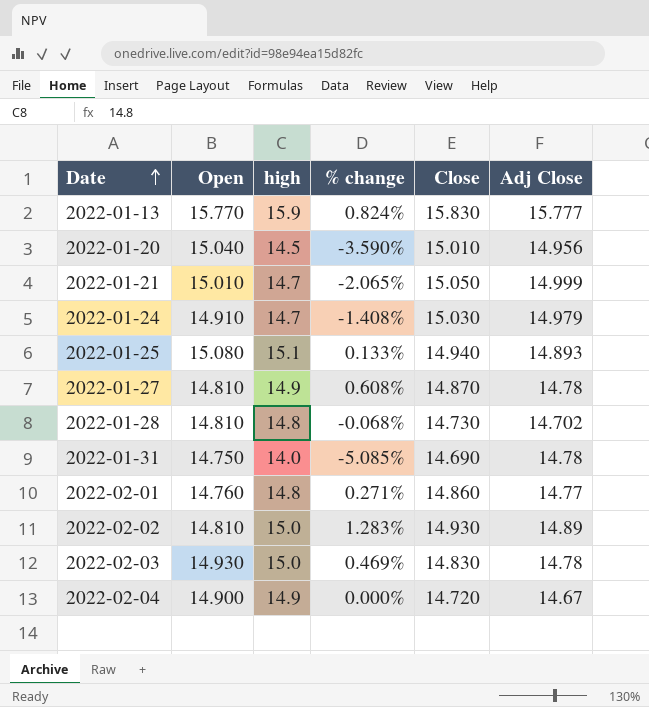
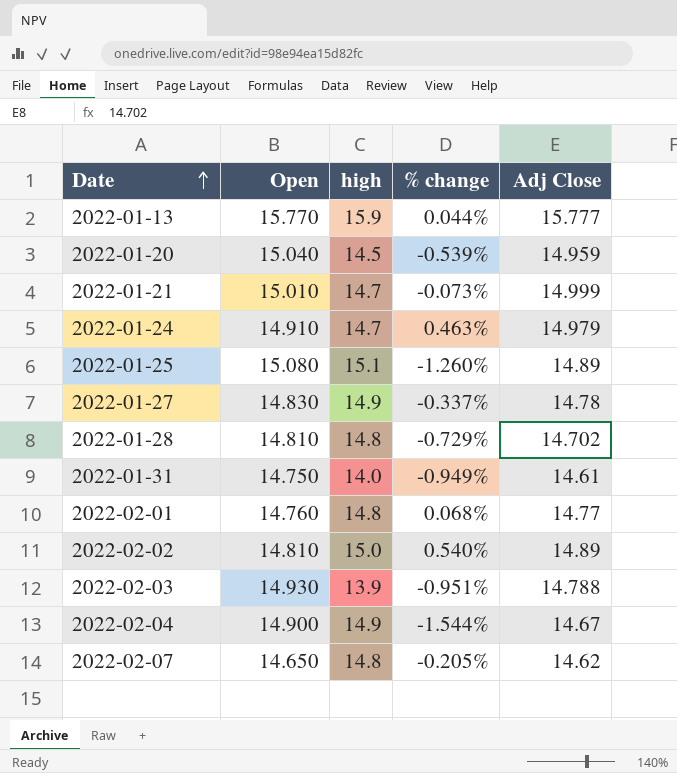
column Close | position: 5 -> none
column % change | formula: ([high] - [Open]) / [Open] -> ([Adj Close] - [Open]) / [Open]
2022-01-20 | Adj Close: 14.956 -> 14.959
2022-01-25 | Adj Close: 14.893 -> 14.89
2022-01-27 | Open: 14.810 -> 14.830
2022-01-31 | Adj Close: 14.78 -> 14.61
2022-02-03 | high: 15.0 -> 13.9
2022-02-03 | Adj Close: 14.78 -> 14.788
row 2022-02-07: none -> 14.650 | 14.8 | -0.205% | 14.62

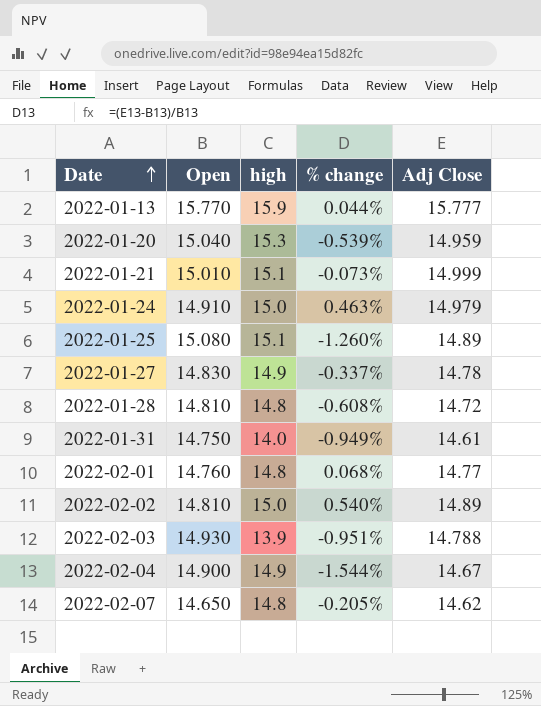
2022-01-20 | high: 14.5 -> 15.3
2022-01-21 | high: 14.7 -> 15.1
2022-01-24 | high: 14.7 -> 15.0
2022-01-28 | % change: -0.729% -> -0.608%
2022-01-28 | Adj Close: 14.702 -> 14.72

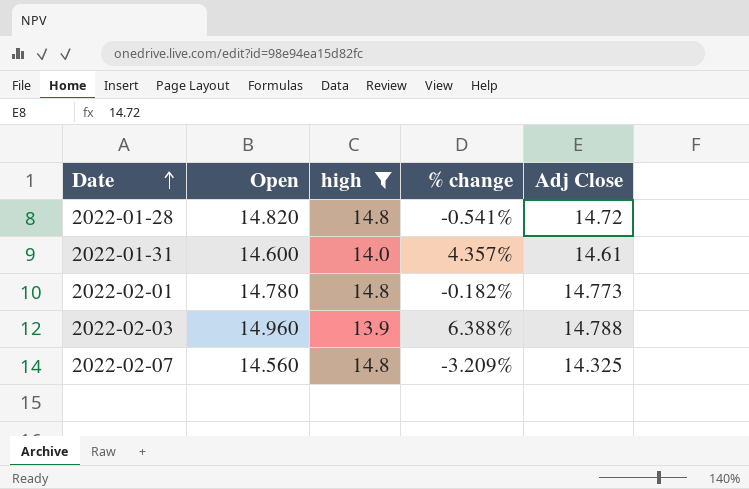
filter: none -> high <= 14.8
column % change | formula: ([Adj Close] - [Open]) / [Open] -> ([Adj Close] - [high]) / [high]
2022-01-28 | Open: 14.810 -> 14.820
2022-01-31 | Open: 14.750 -> 14.600
2022-02-01 | Open: 14.760 -> 14.780
2022-02-01 | Adj Close: 14.77 -> 14.773
2022-02-03 | Open: 14.930 -> 14.960
2022-02-07 | Open: 14.650 -> 14.560
2022-02-07 | Adj Close: 14.62 -> 14.325

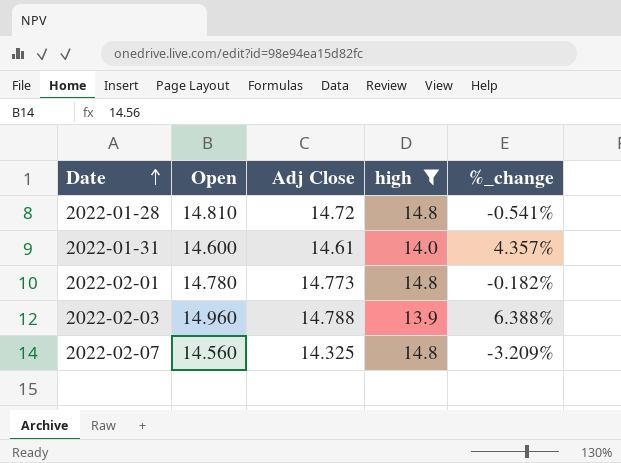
column Adj Close | position: 5 -> 3
column name: % change -> %_change
2022-01-28 | Open: 14.820 -> 14.810

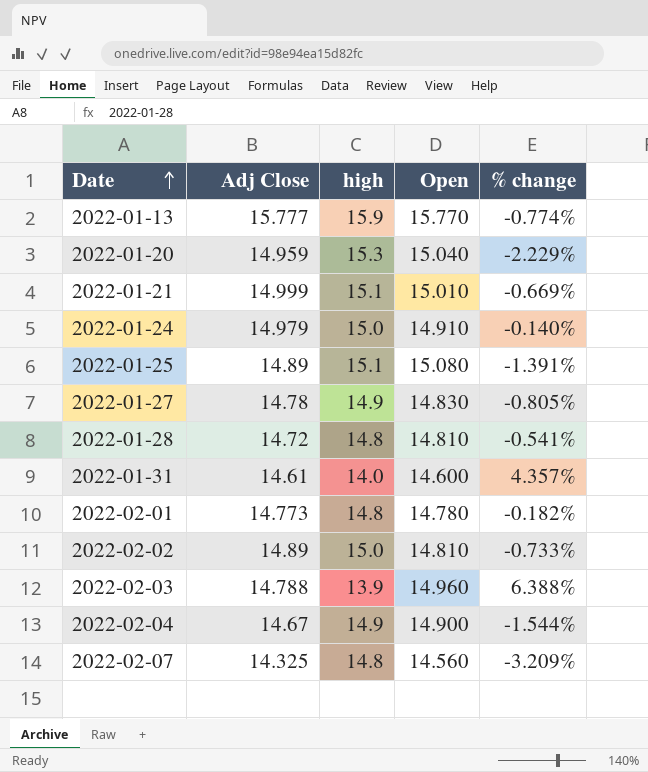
filter: high <= 14.8 -> none
column Open | position: 2 -> 4
column name: %_change -> % change

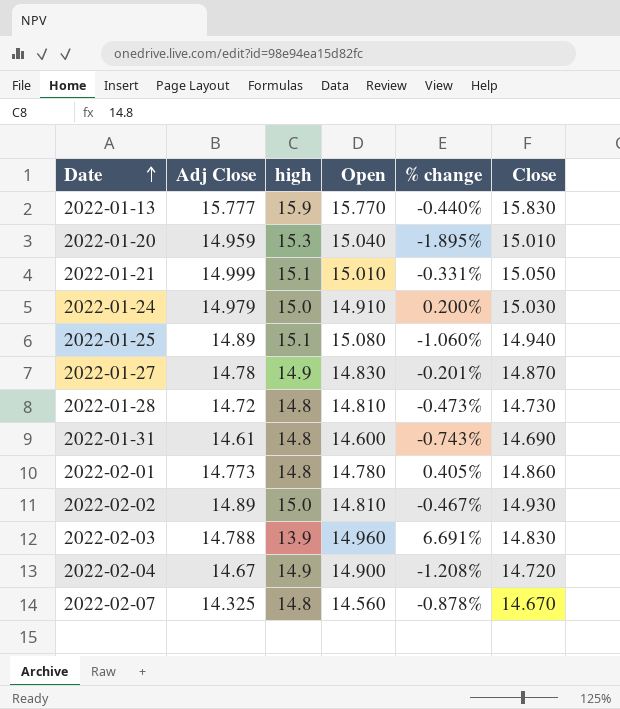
column % change | formula: ([Adj Close] - [high]) / [high] -> ([Close] - [high]) / [high]
column Close | position: none -> 6
2022-01-31 | high: 14.0 -> 14.8

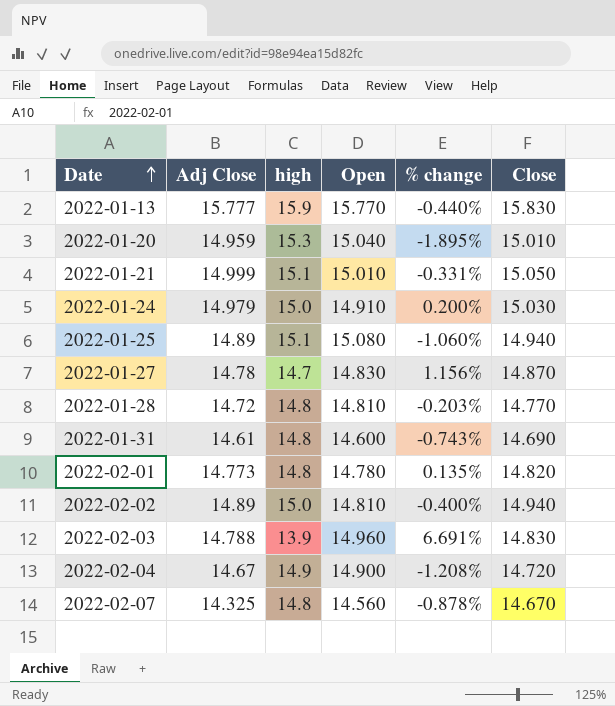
2022-01-27 | high: 14.9 -> 14.7
2022-01-27 | % change: -0.201% -> 1.156%
2022-01-28 | % change: -0.473% -> -0.203%
2022-01-28 | Close: 14.730 -> 14.770
2022-02-01 | % change: 0.405% -> 0.135%
2022-02-01 | Close: 14.860 -> 14.820
2022-02-02 | % change: -0.467% -> -0.400%
2022-02-02 | Close: 14.930 -> 14.940

